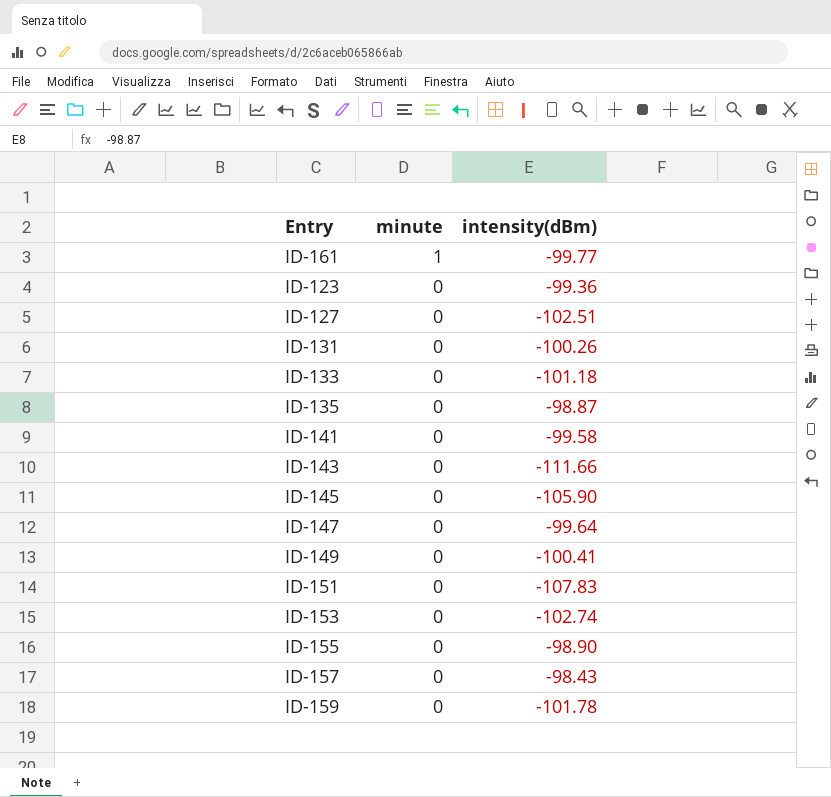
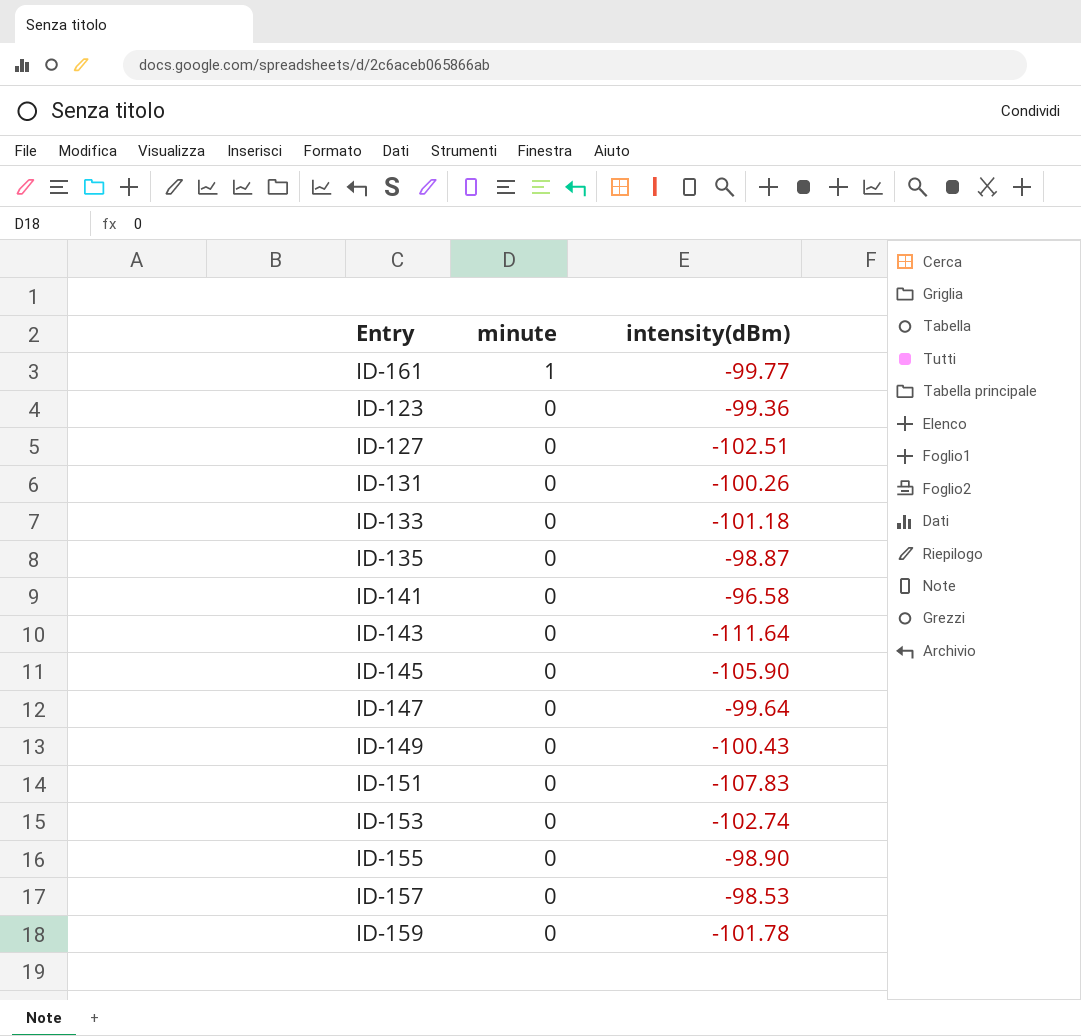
ID-141 | intensity(dBm): -99.58 -> -96.58
ID-143 | intensity(dBm): -111.66 -> -111.64
ID-149 | intensity(dBm): -100.41 -> -100.43
ID-157 | intensity(dBm): -98.43 -> -98.53

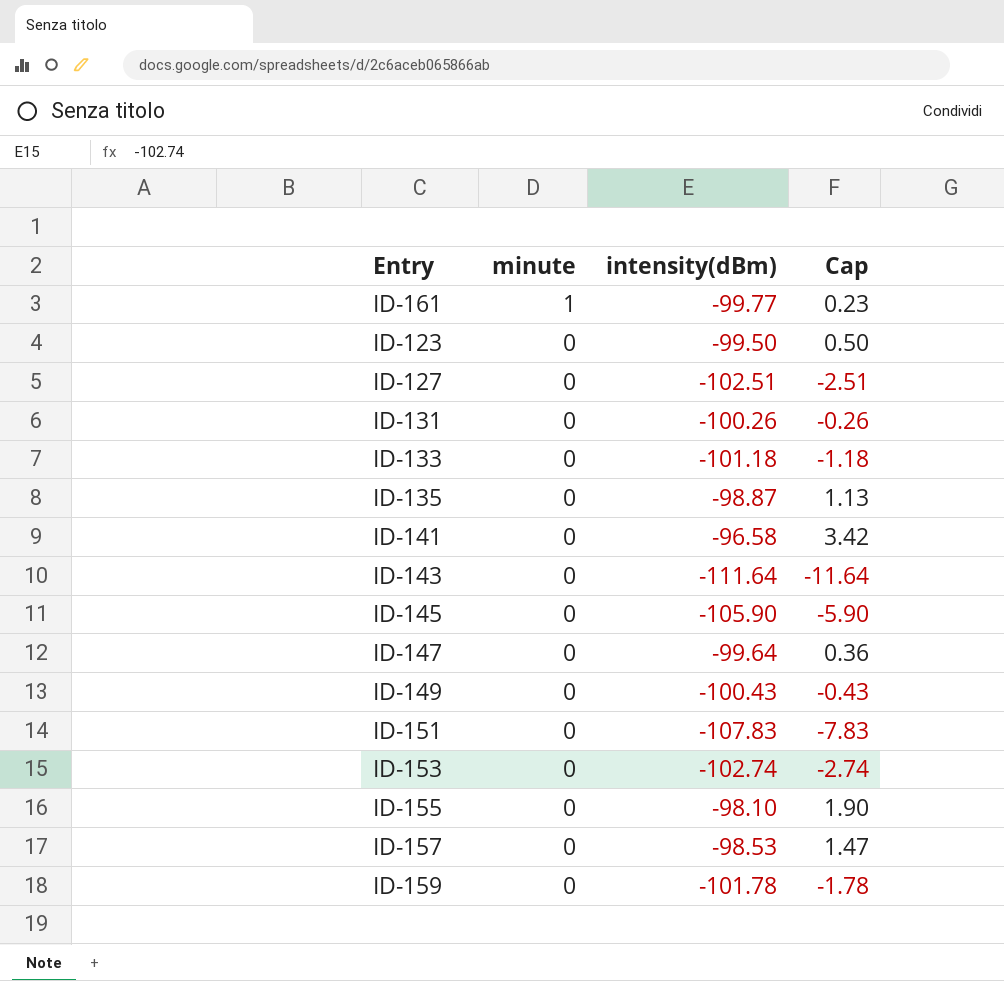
column Cap | formula: none -> [intensity(dBm)] + 100
ID-123 | intensity(dBm): -99.36 -> -99.50
ID-155 | intensity(dBm): -98.90 -> -98.10

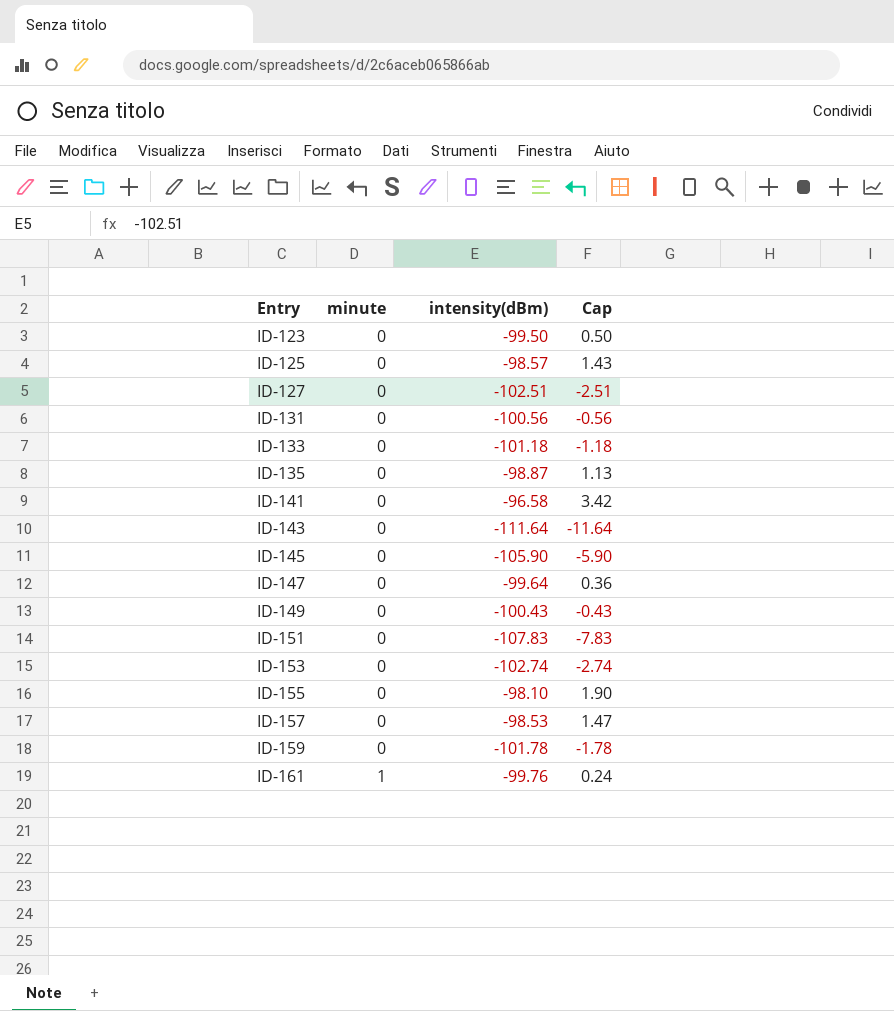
row order: minute descending -> Entry ascending
row ID-125: none -> 0 | -98.57 | 1.43
ID-131 | intensity(dBm): -100.26 -> -100.56
ID-131 | Cap: -0.26 -> -0.56
ID-161 | intensity(dBm): -99.77 -> -99.76
ID-161 | Cap: 0.23 -> 0.24

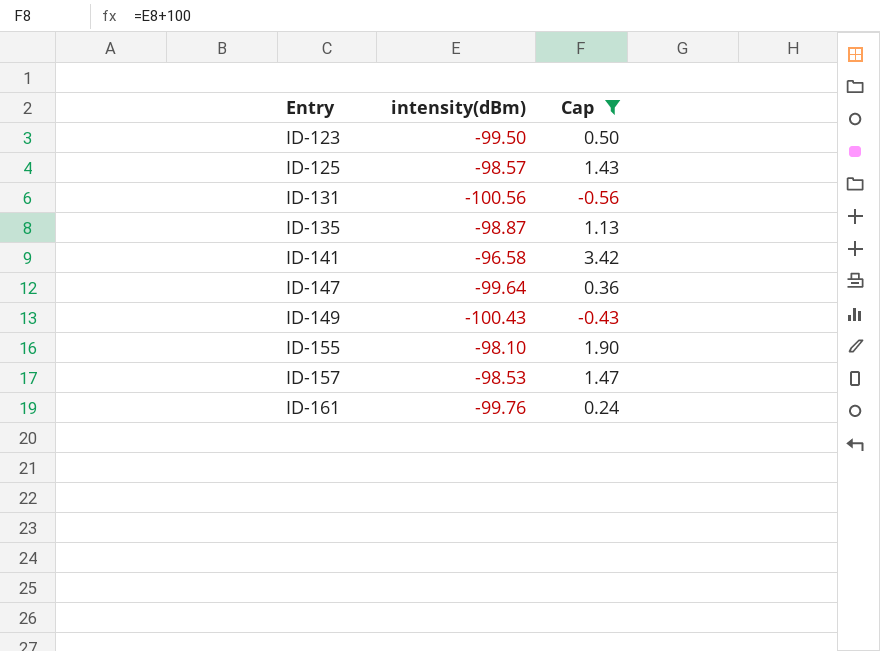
filter: none -> Cap >= -0.56
column minute | position: 2 -> none

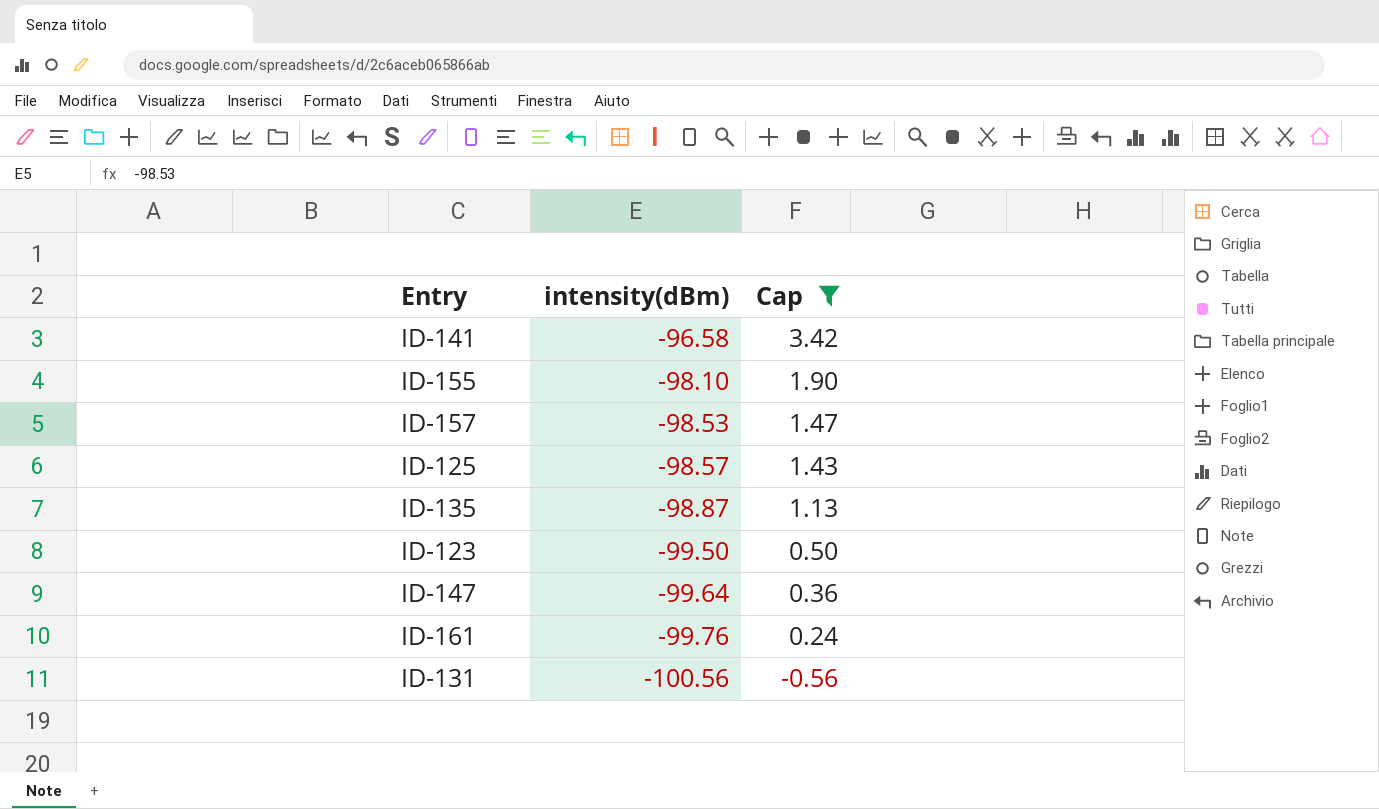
row order: Entry ascending -> intensity(dBm) descending
row ID-149: -100.43 | -0.43 -> none

